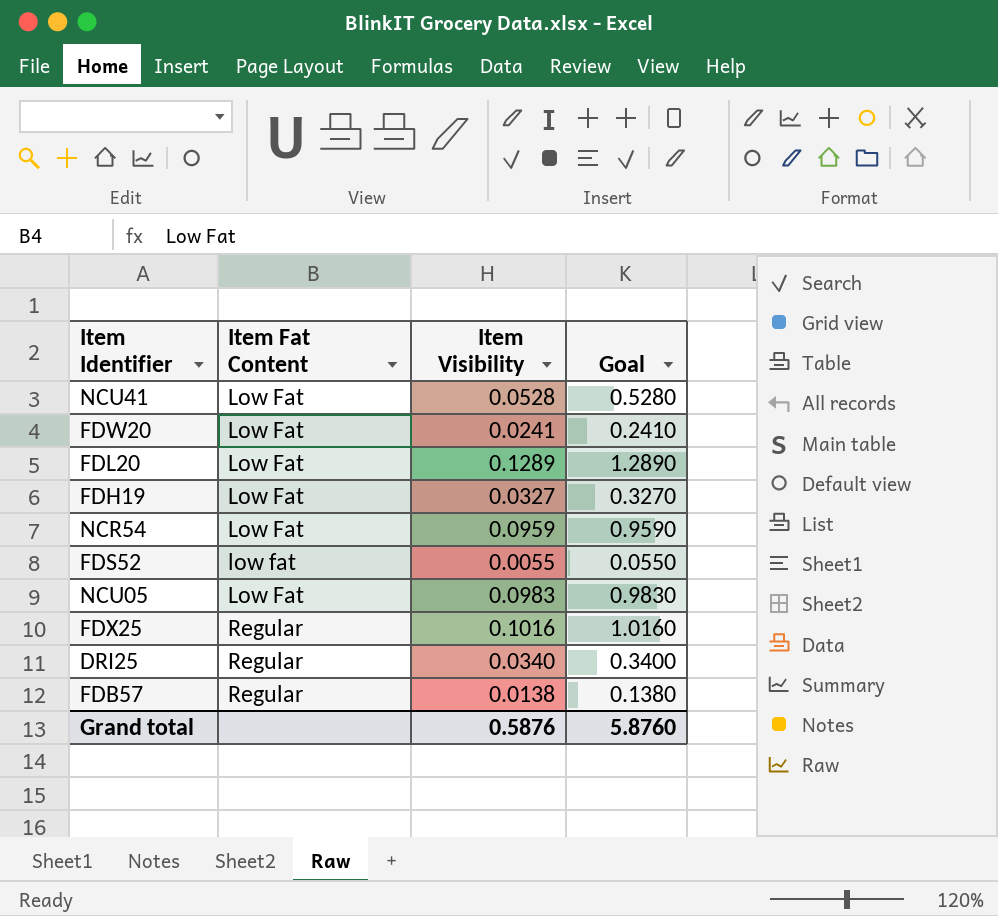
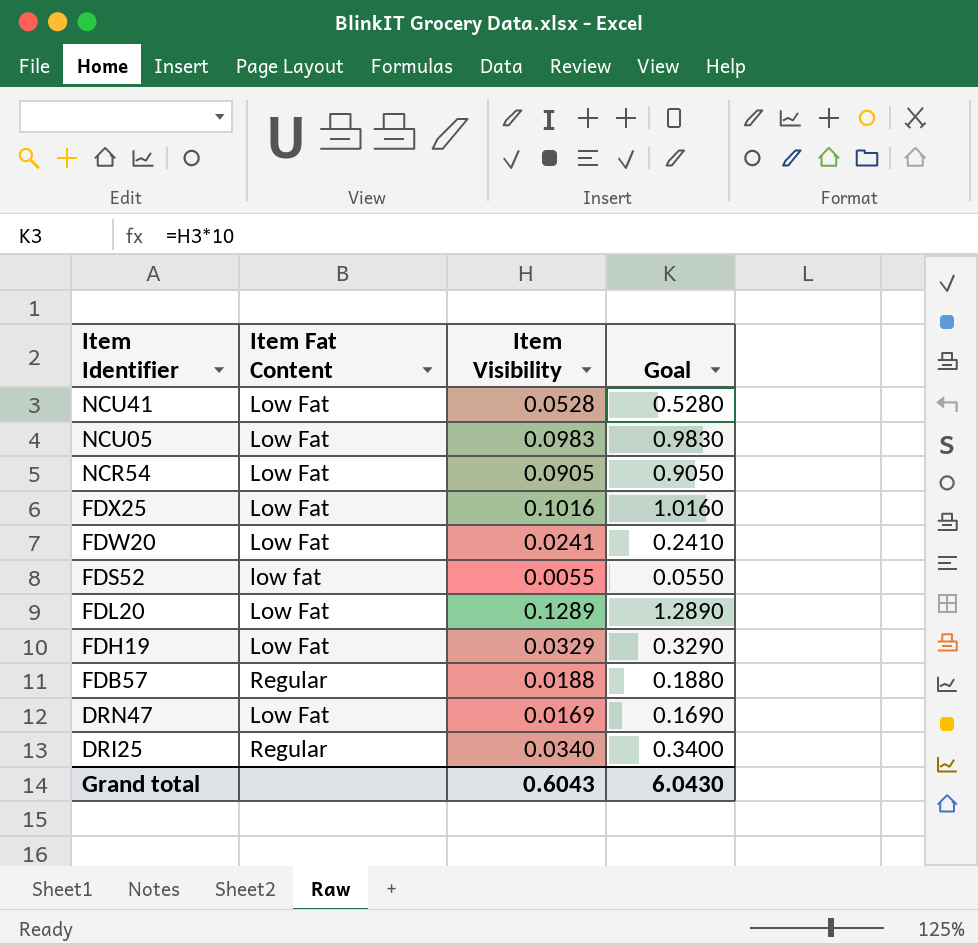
row order: Item Fat Content ascending -> Item Identifier descending
NCR54 | Item Visibility: 0.0959 -> 0.0905
NCR54 | Goal: 0.9590 -> 0.9050
FDX25 | Item Fat Content: Regular -> Low Fat
FDH19 | Item Visibility: 0.0327 -> 0.0329
FDH19 | Goal: 0.3270 -> 0.3290
FDB57 | Item Visibility: 0.0138 -> 0.0188
FDB57 | Goal: 0.1380 -> 0.1880
row DRN47: none -> Low Fat | 0.0169 | 0.1690
Grand total | Item Visibility: 0.5876 -> 0.6043
Grand total | Goal: 5.8760 -> 6.0430

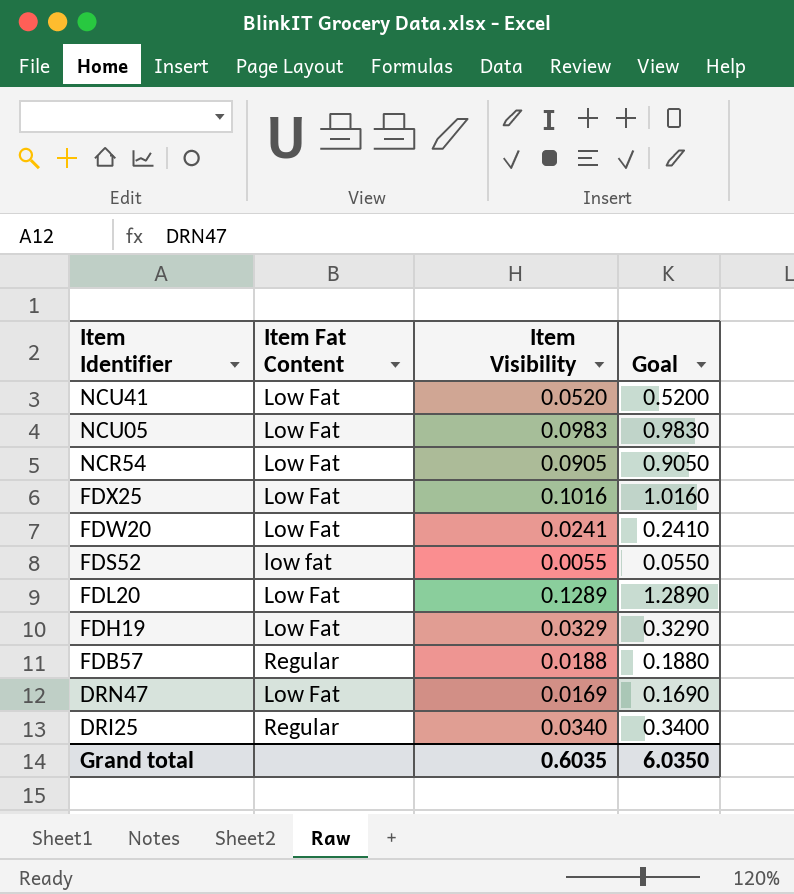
NCU41 | Item Visibility: 0.0528 -> 0.0520
NCU41 | Goal: 0.5280 -> 0.5200
Grand total | Item Visibility: 0.6043 -> 0.6035
Grand total | Goal: 6.0430 -> 6.0350

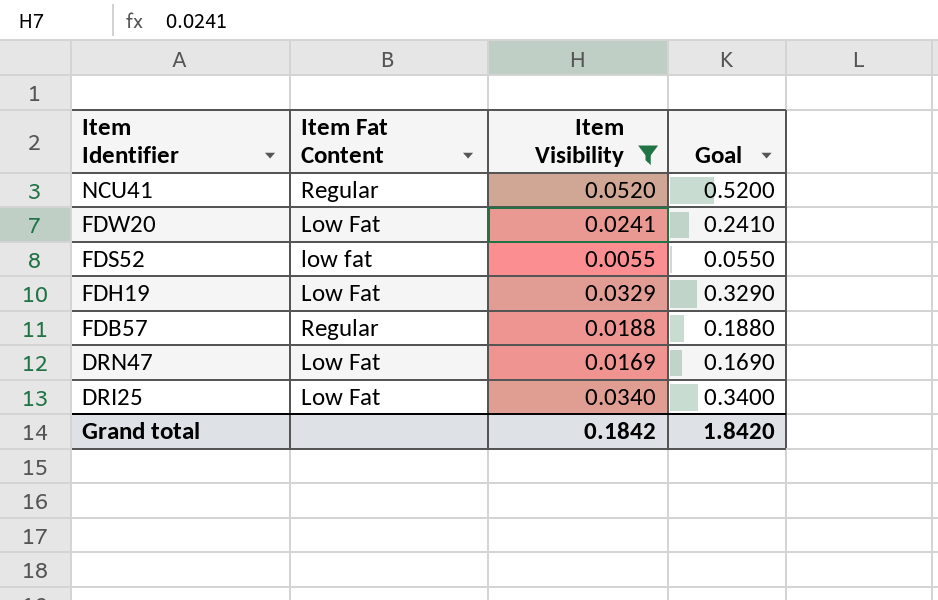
filter: none -> Item Visibility <= 0.0520
NCU41 | Item Fat Content: Low Fat -> Regular
DRI25 | Item Fat Content: Regular -> Low Fat
Grand total | Item Visibility: 0.6035 -> 0.1842
Grand total | Goal: 6.0350 -> 1.8420

